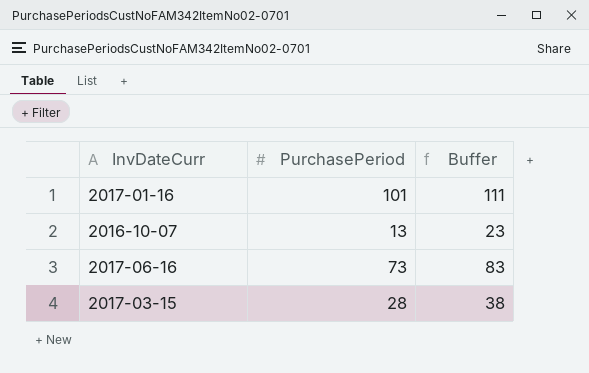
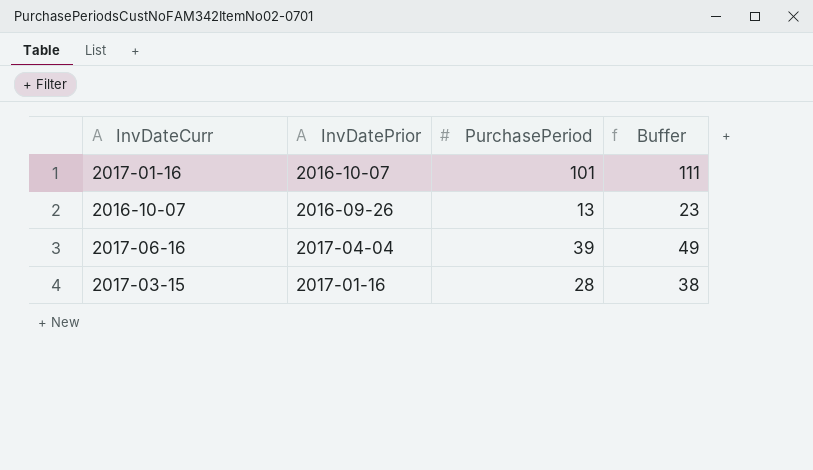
column InvDatePrior | position: none -> 2
2017-06-16 | PurchasePeriod: 73 -> 39
2017-06-16 | Buffer: 83 -> 49

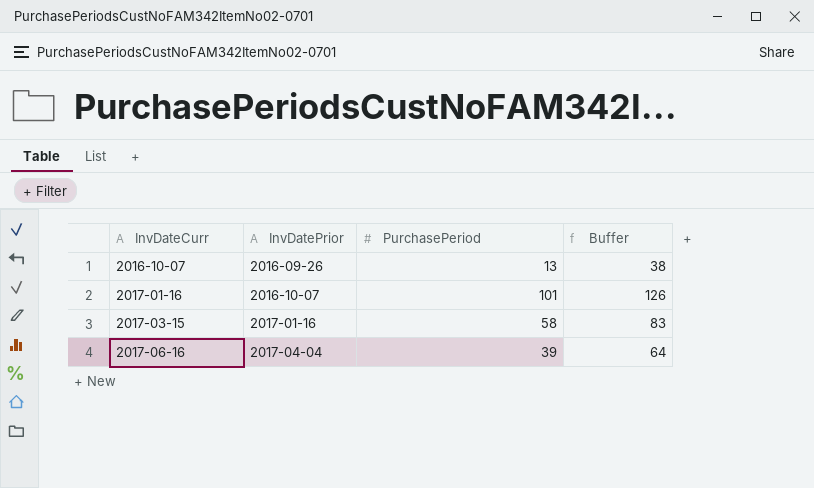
row order: none -> InvDateCurr ascending
column Buffer | formula: [PurchasePeriod] + 10 -> [PurchasePeriod] + 25
2017-03-15 | PurchasePeriod: 28 -> 58

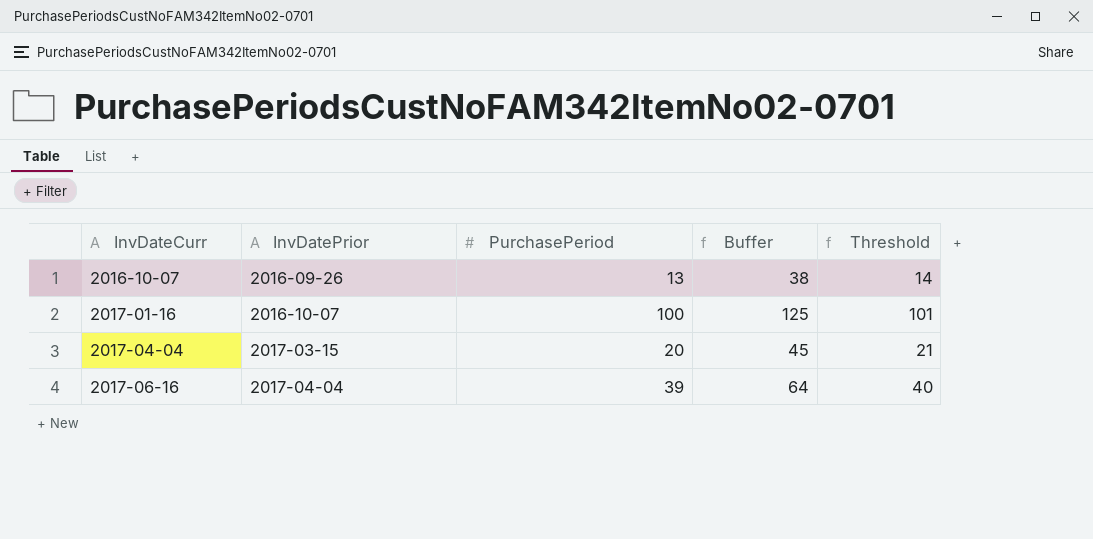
column Threshold | formula: none -> [PurchasePeriod] + 1
row 2017-03-15: 2017-01-16 | 58 | 83 -> none
2017-01-16 | PurchasePeriod: 101 -> 100
2017-01-16 | Buffer: 126 -> 125
row 2017-04-04: none -> 2017-03-15 | 20 | 45 | 21

